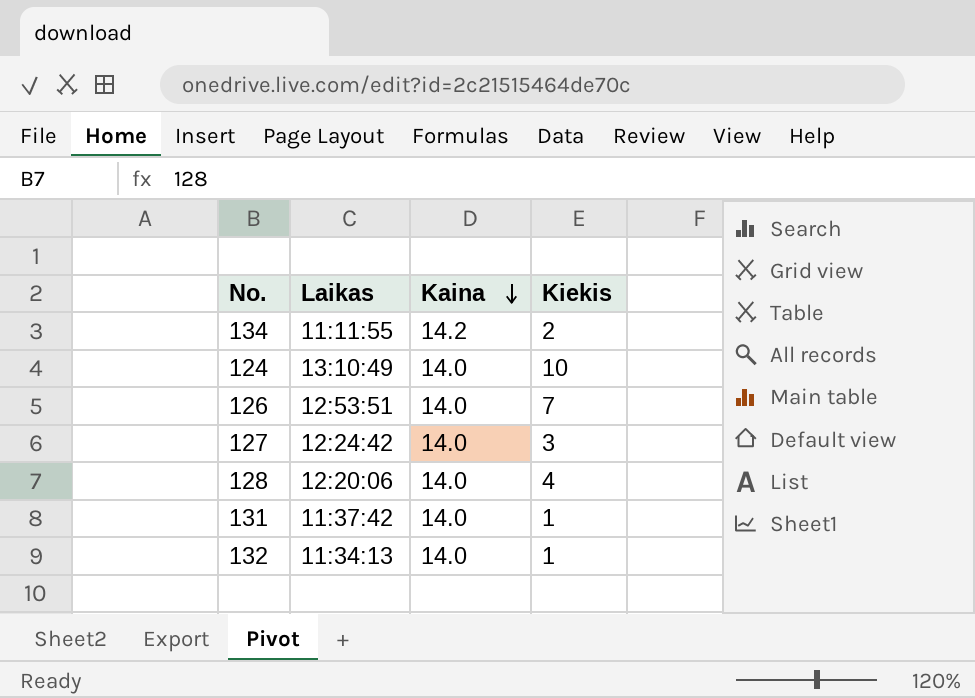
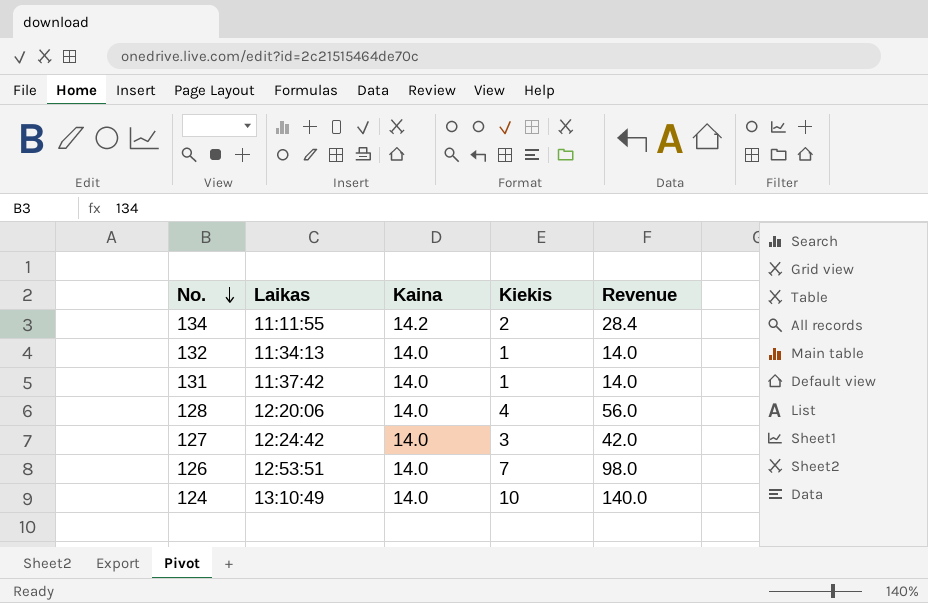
row order: Kaina descending -> No. descending
column Revenue | formula: none -> [Kaina] * [Kiekis]

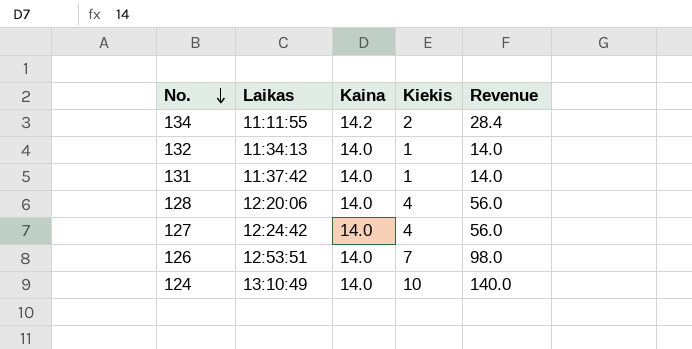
127 | Kiekis: 3 -> 4
127 | Revenue: 42.0 -> 56.0

